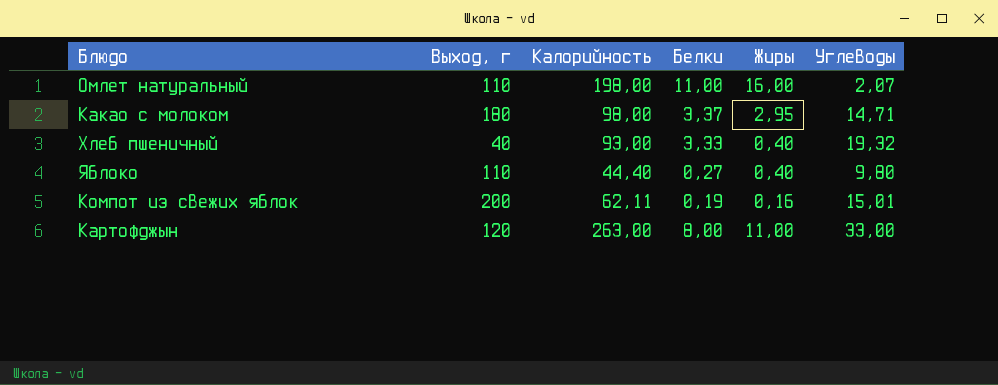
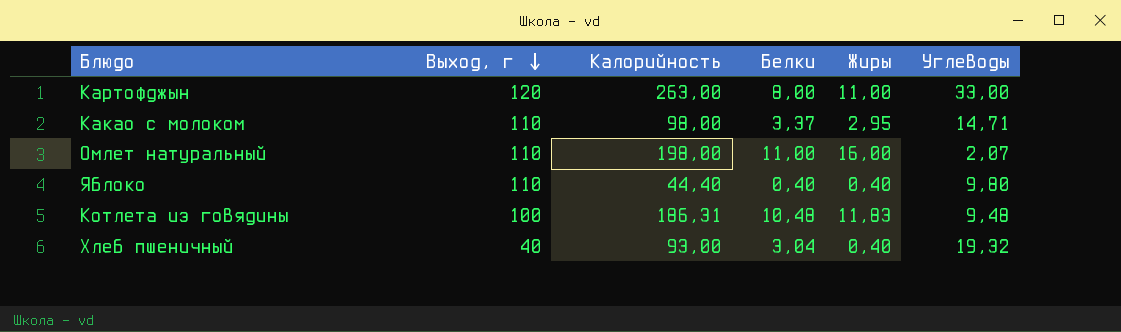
row order: none -> Выход, г descending
row Компот из свежих яблок: 200 | 62,11 | 0,19 | 0,16 | 15,01 -> none
Какао с молоком | Выход, г: 180 -> 110
Яблоко | Белки: 0,27 -> 0,40
row Котлета из говядины: none -> 100 | 186,31 | 10,48 | 11,83 | 9,48
Хлеб пшеничный | Белки: 3,33 -> 3,04

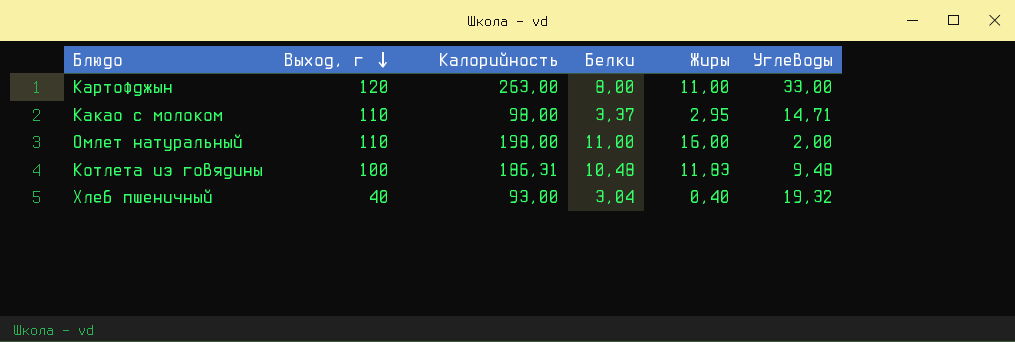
row Яблоко: 110 | 44,40 | 0,40 | 0,40 | 9,80 -> none
Омлет натуральный | Углеводы: 2,07 -> 2,00

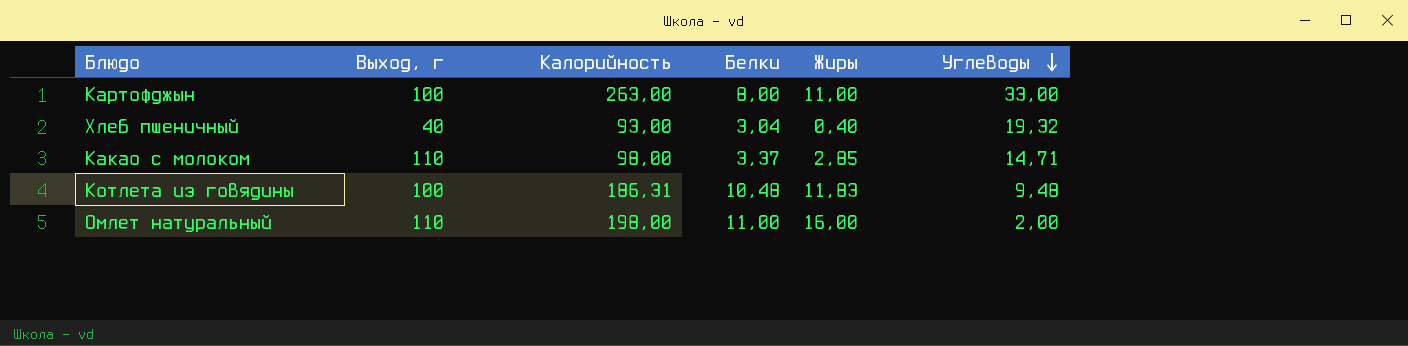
row order: Выход, г descending -> Углеводы descending
Картофджын | Выход, г: 120 -> 100
Какао с молоком | Жиры: 2,95 -> 2,85

